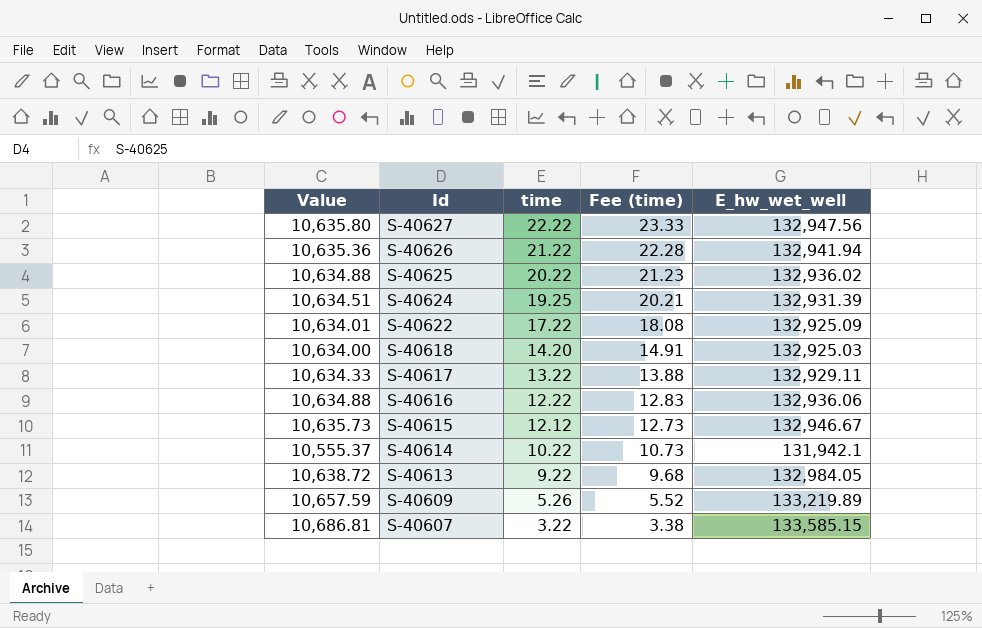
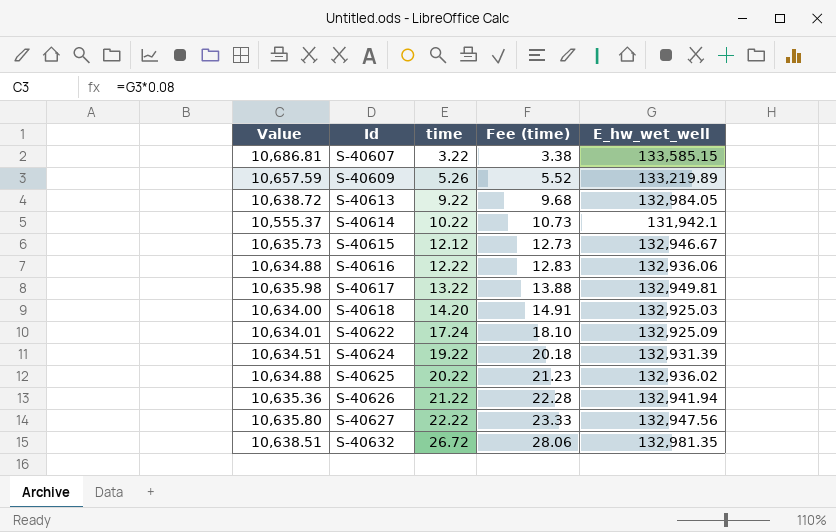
row order: Id descending -> Id ascending
S-40617 | Value: 10,634.33 -> 10,635.98
S-40617 | E_hw_wet_well: 132,929.11 -> 132,949.81
S-40622 | time: 17.22 -> 17.24
S-40622 | Fee (time): 18.08 -> 18.10
S-40624 | time: 19.25 -> 19.22
S-40624 | Fee (time): 20.21 -> 20.18
row S-40632: none -> 10,638.51 | 26.72 | 28.06 | 132,981.35

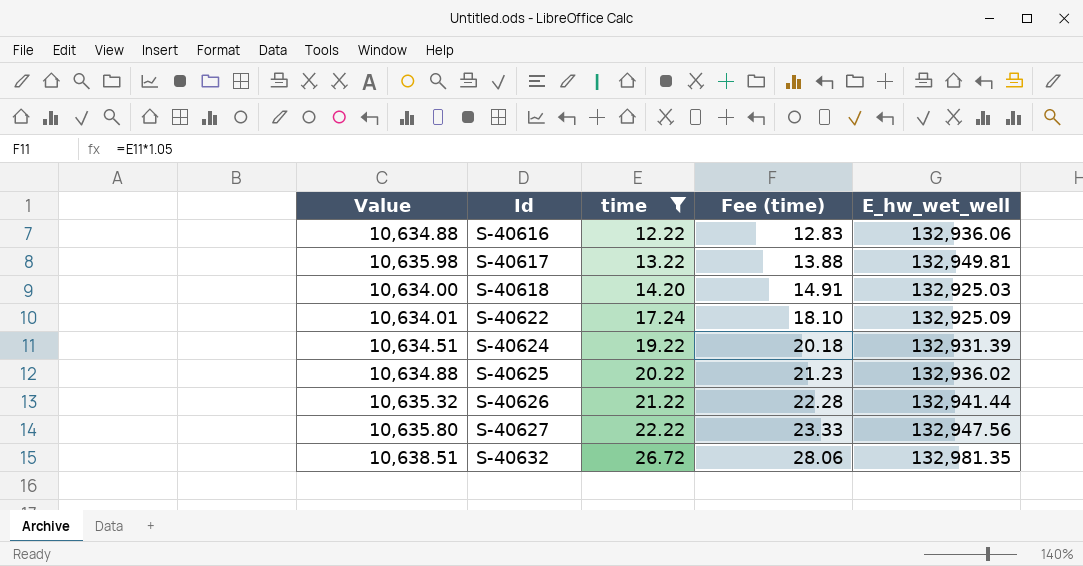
filter: none -> time >= 12.22
S-40626 | Value: 10,635.36 -> 10,635.32
S-40626 | E_hw_wet_well: 132,941.94 -> 132,941.44

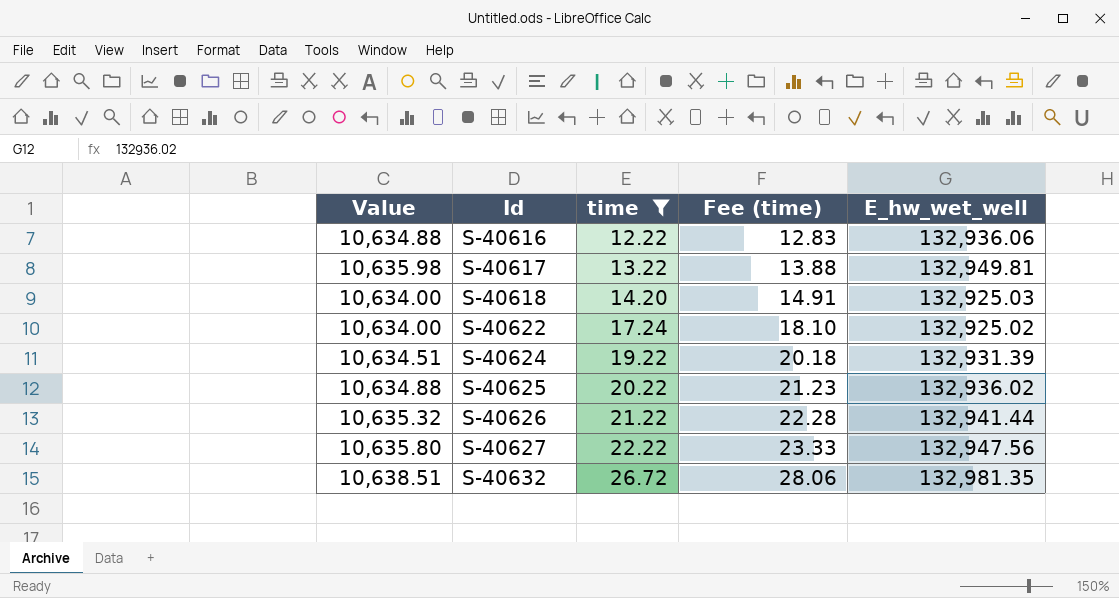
S-40622 | Value: 10,634.01 -> 10,634.00
S-40622 | E_hw_wet_well: 132,925.09 -> 132,925.02

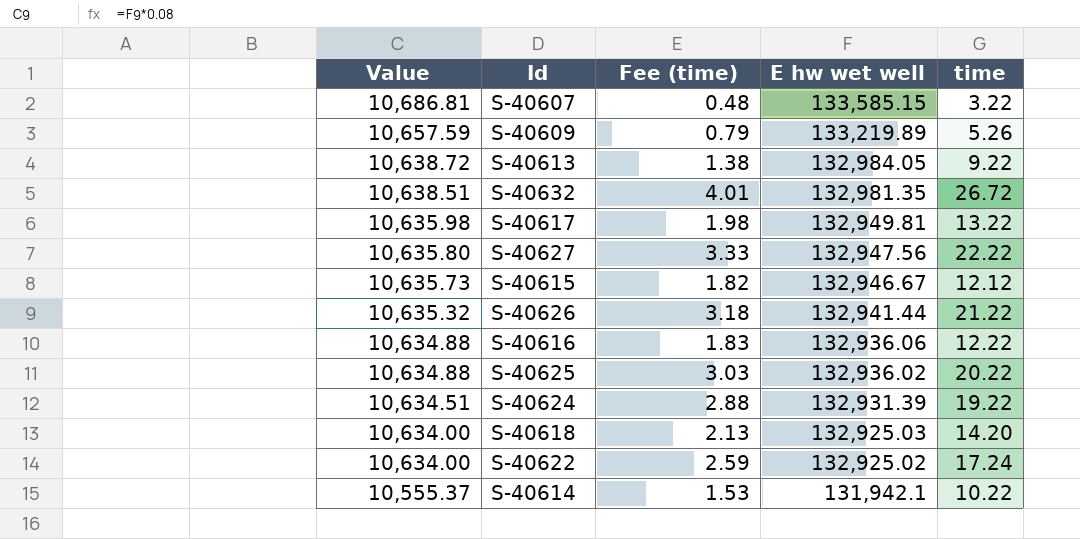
filter: time >= 12.22 -> none
row order: Id ascending -> Value descending
column Fee (time) | formula: [time] * 1.05 -> [time] * 0.15
column name: E_hw_wet_well -> E hw wet well
column time | position: 3 -> 5

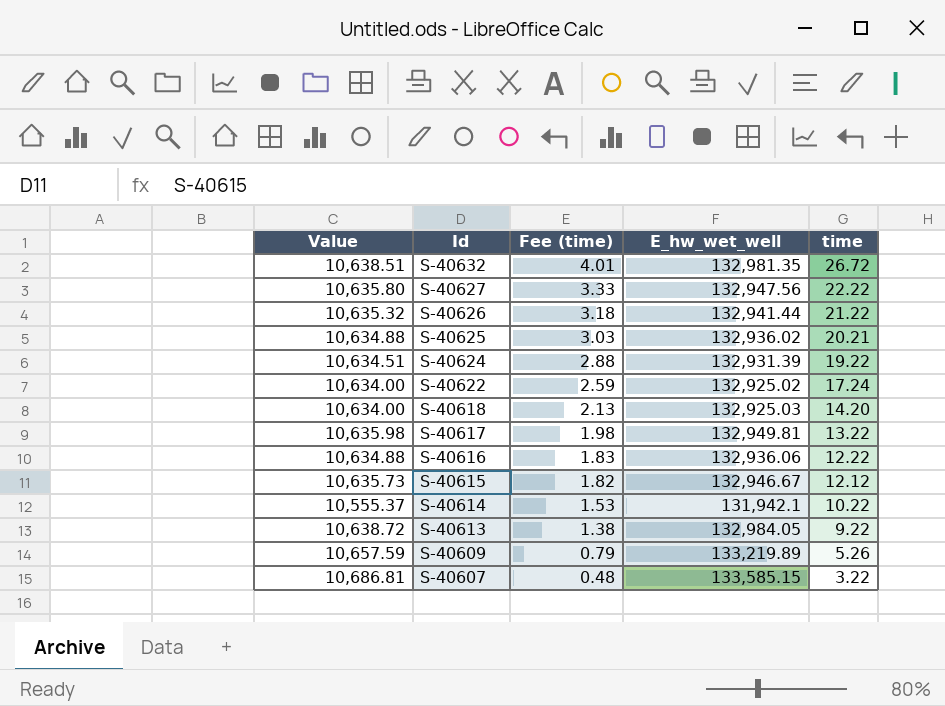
row order: Value descending -> Id descending
column name: E hw wet well -> E_hw_wet_well
S-40625 | time: 20.22 -> 20.21

